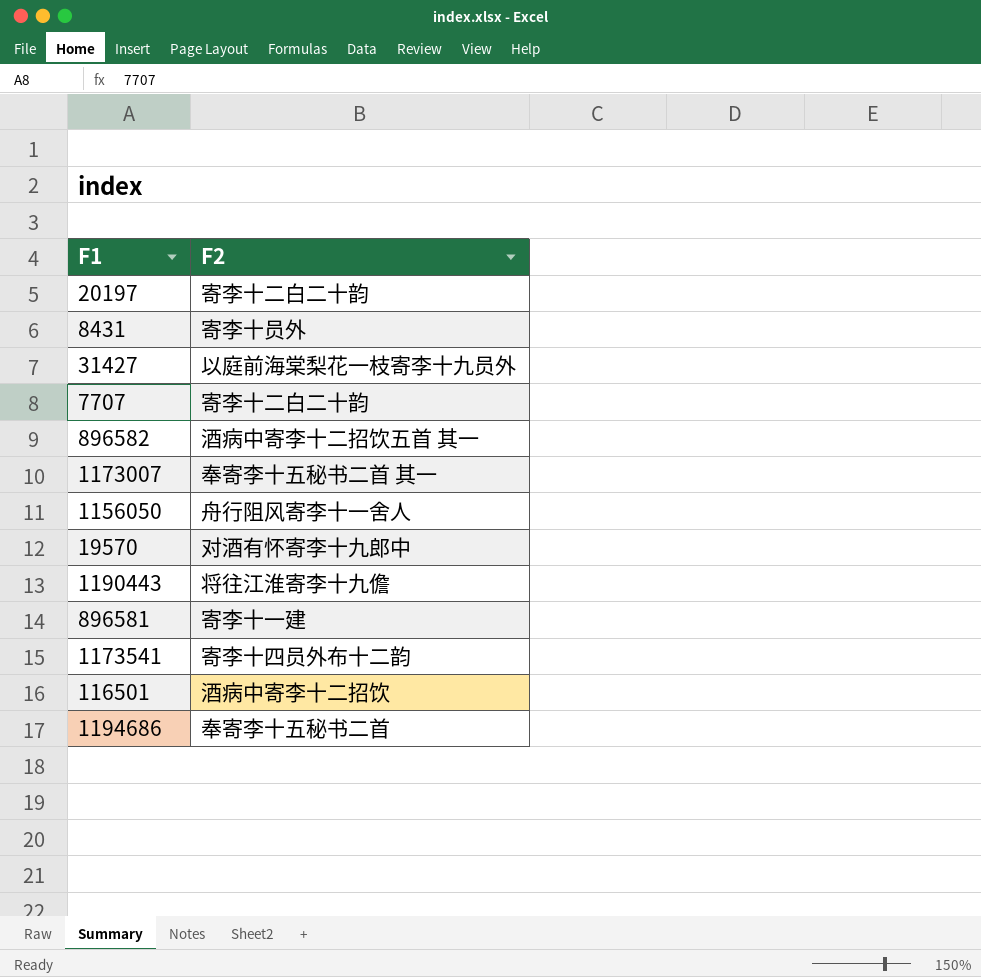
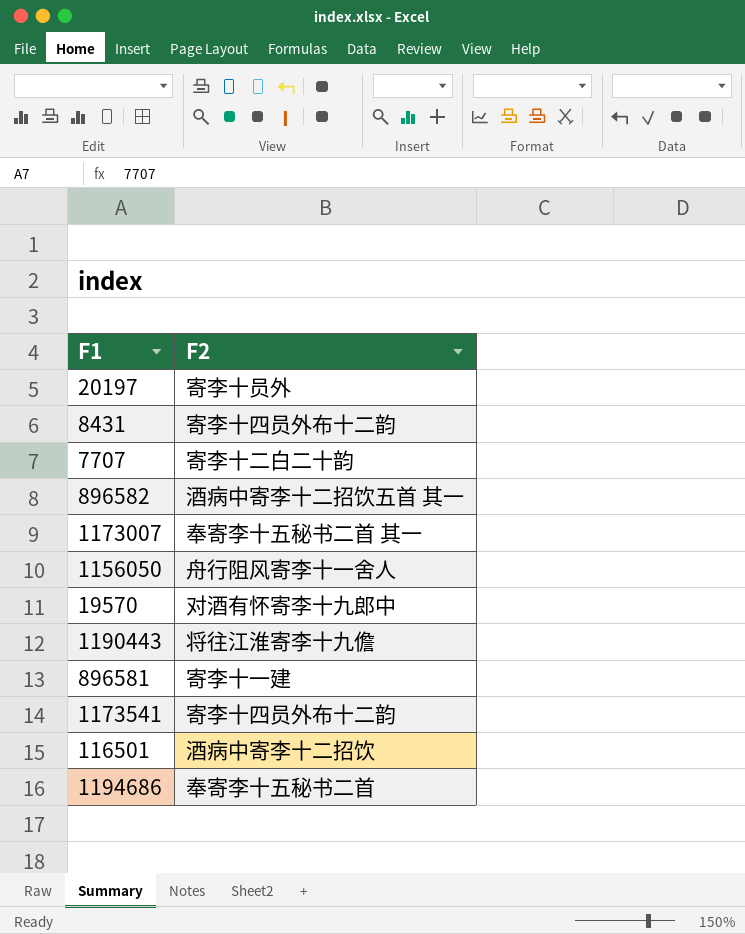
row 31427: 以庭前海棠梨花一枝寄李十九员外 -> none
20197 | F2: 寄李十二白二十韵 -> 寄李十员外
8431 | F2: 寄李十员外 -> 寄李十四员外布十二韵

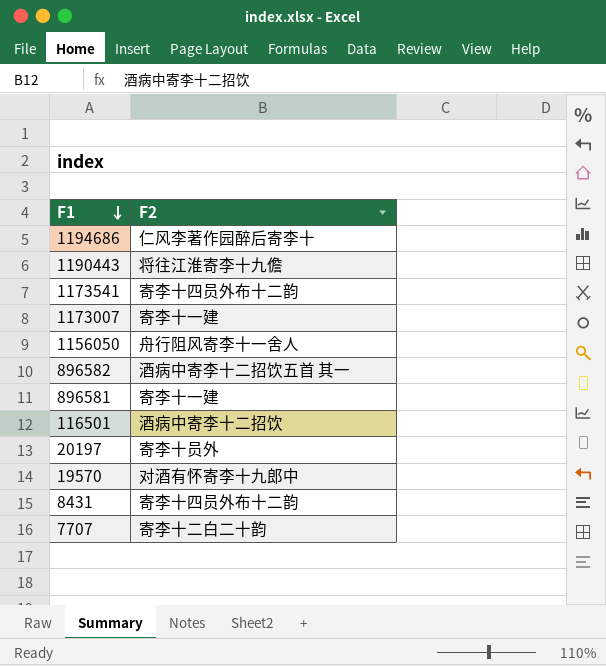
row order: none -> F1 descending
1194686 | F2: 奉寄李十五秘书二首 -> 仁风李著作园醉后寄李十
1173007 | F2: 奉寄李十五秘书二首 其一 -> 寄李十一建

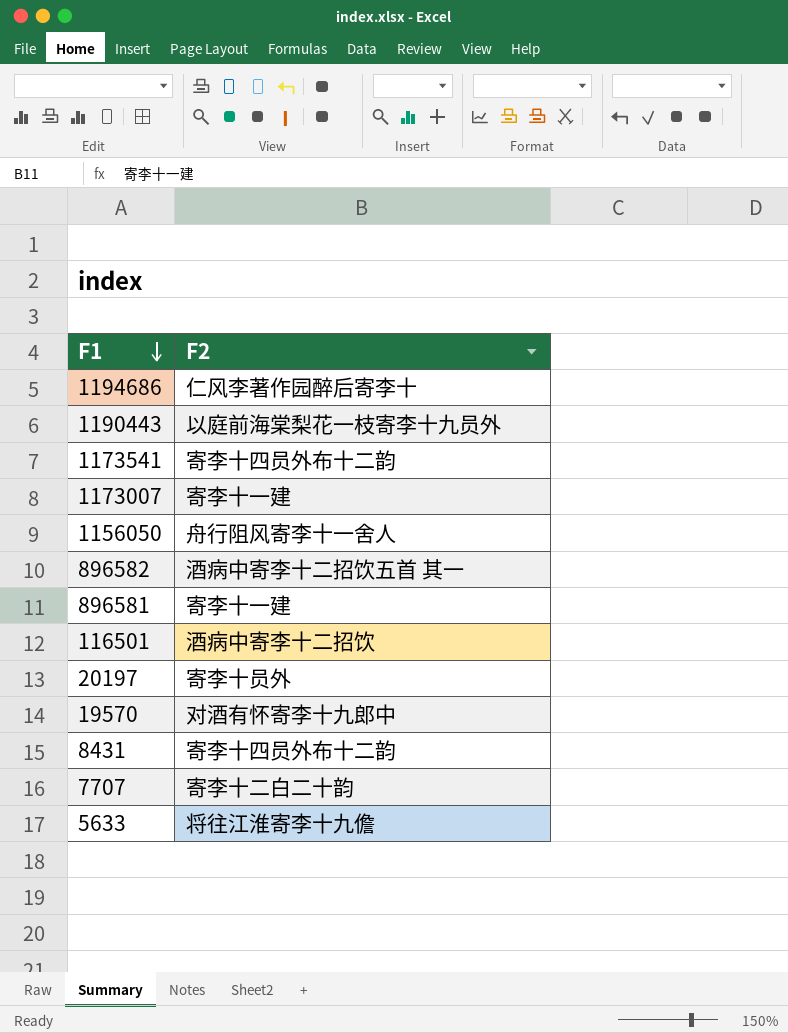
1190443 | F2: 将往江淮寄李十九儋 -> 以庭前海棠梨花一枝寄李十九员外
row 5633: none -> 将往江淮寄李十九儋

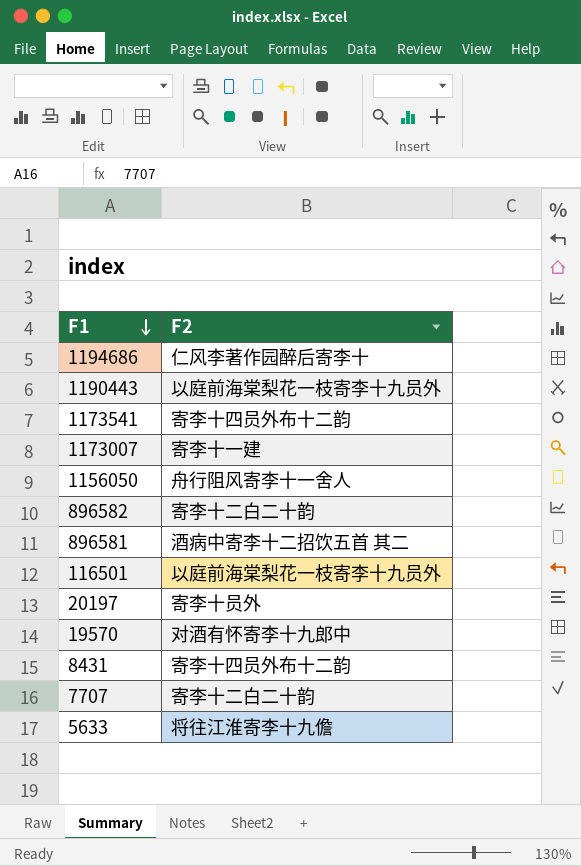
896582 | F2: 酒病中寄李十二招饮五首 其一 -> 寄李十二白二十韵
896581 | F2: 寄李十一建 -> 酒病中寄李十二招饮五首 其二
116501 | F2: 酒病中寄李十二招饮 -> 以庭前海棠梨花一枝寄李十九员外

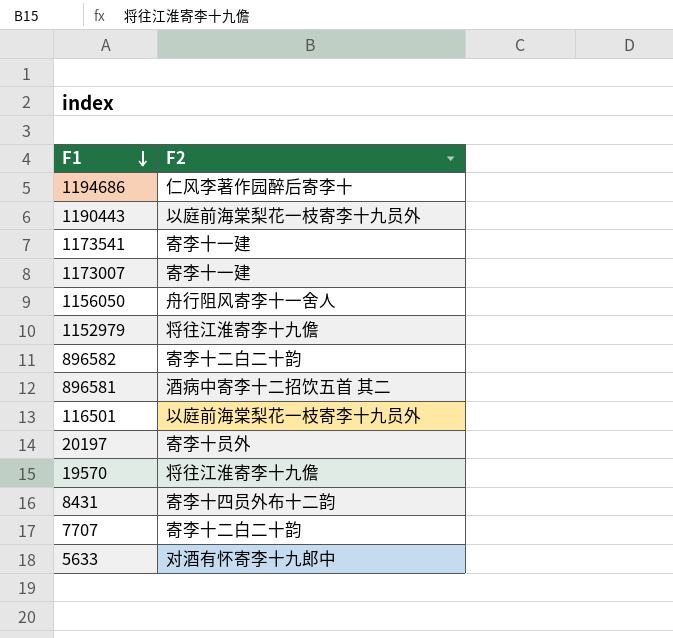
1173541 | F2: 寄李十四员外布十二韵 -> 寄李十一建
row 1152979: none -> 将往江淮寄李十九儋
19570 | F2: 对酒有怀寄李十九郎中 -> 将往江淮寄李十九儋
5633 | F2: 将往江淮寄李十九儋 -> 对酒有怀寄李十九郎中

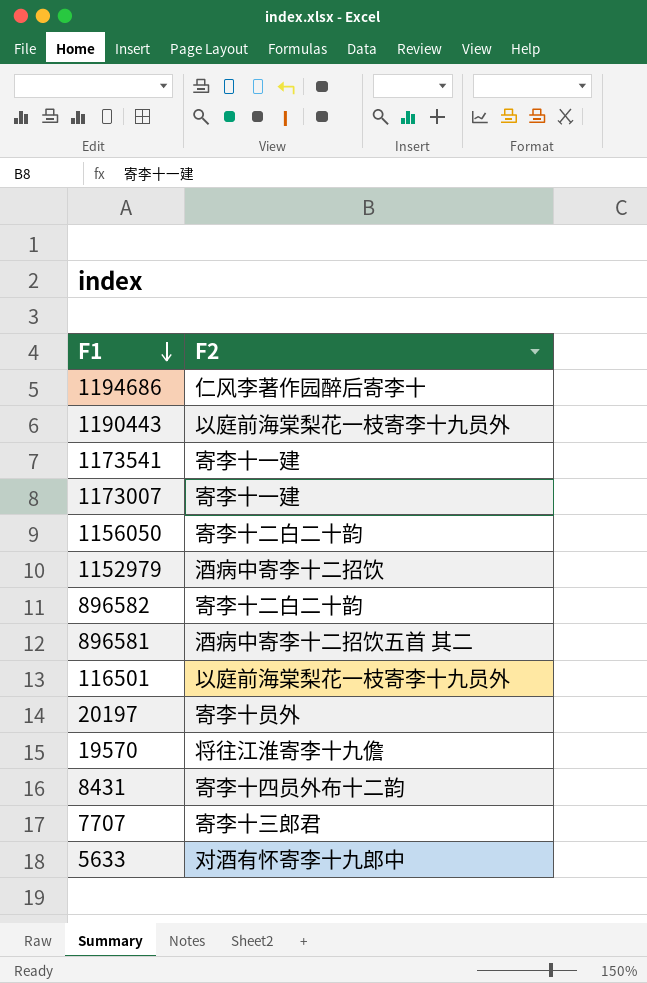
1156050 | F2: 舟行阻风寄李十一舍人 -> 寄李十二白二十韵
1152979 | F2: 将往江淮寄李十九儋 -> 酒病中寄李十二招饮
7707 | F2: 寄李十二白二十韵 -> 寄李十三郎君

